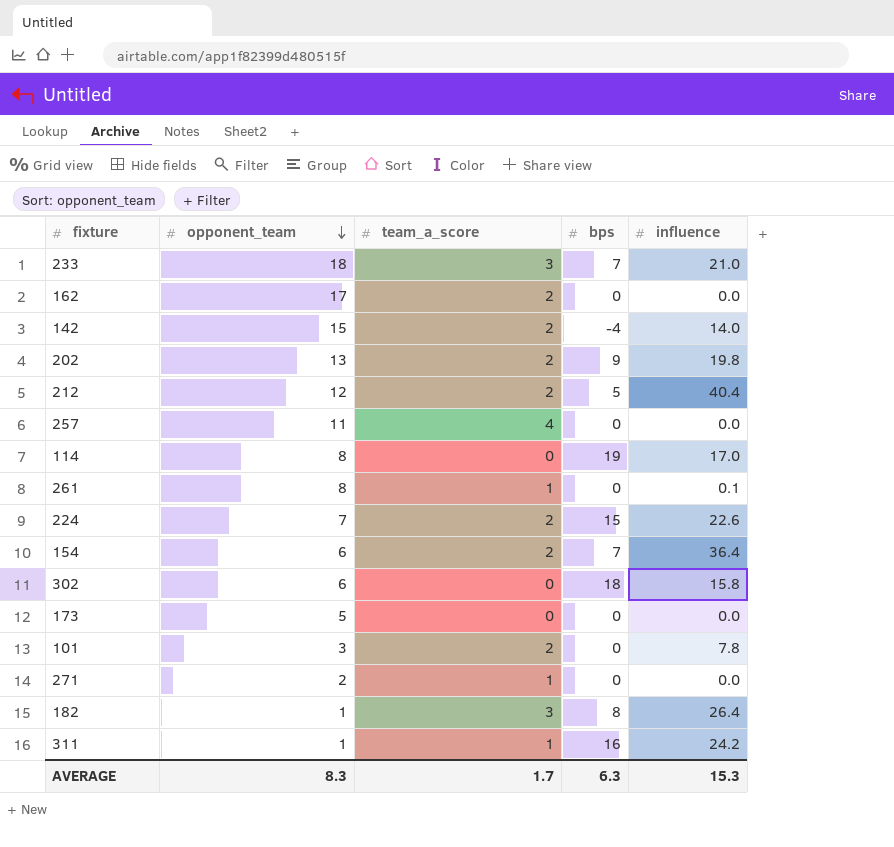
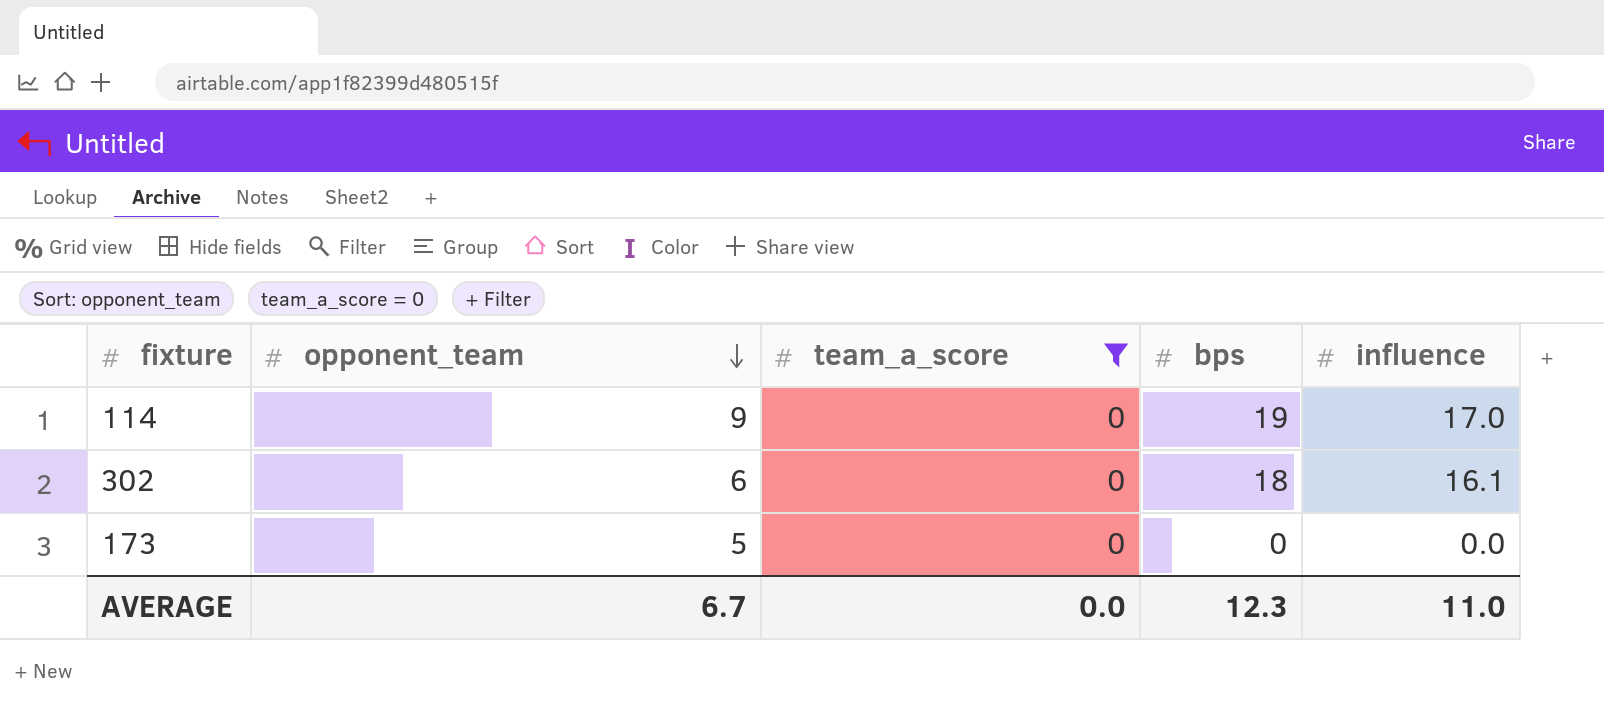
filter: none -> team_a_score = 0
114 | opponent_team: 8 -> 9
302 | influence: 15.8 -> 16.1
AVERAGE | opponent_team: 8.3 -> 6.7
AVERAGE | team_a_score: 1.7 -> 0.0
AVERAGE | bps: 6.3 -> 12.3
AVERAGE | influence: 15.3 -> 11.0

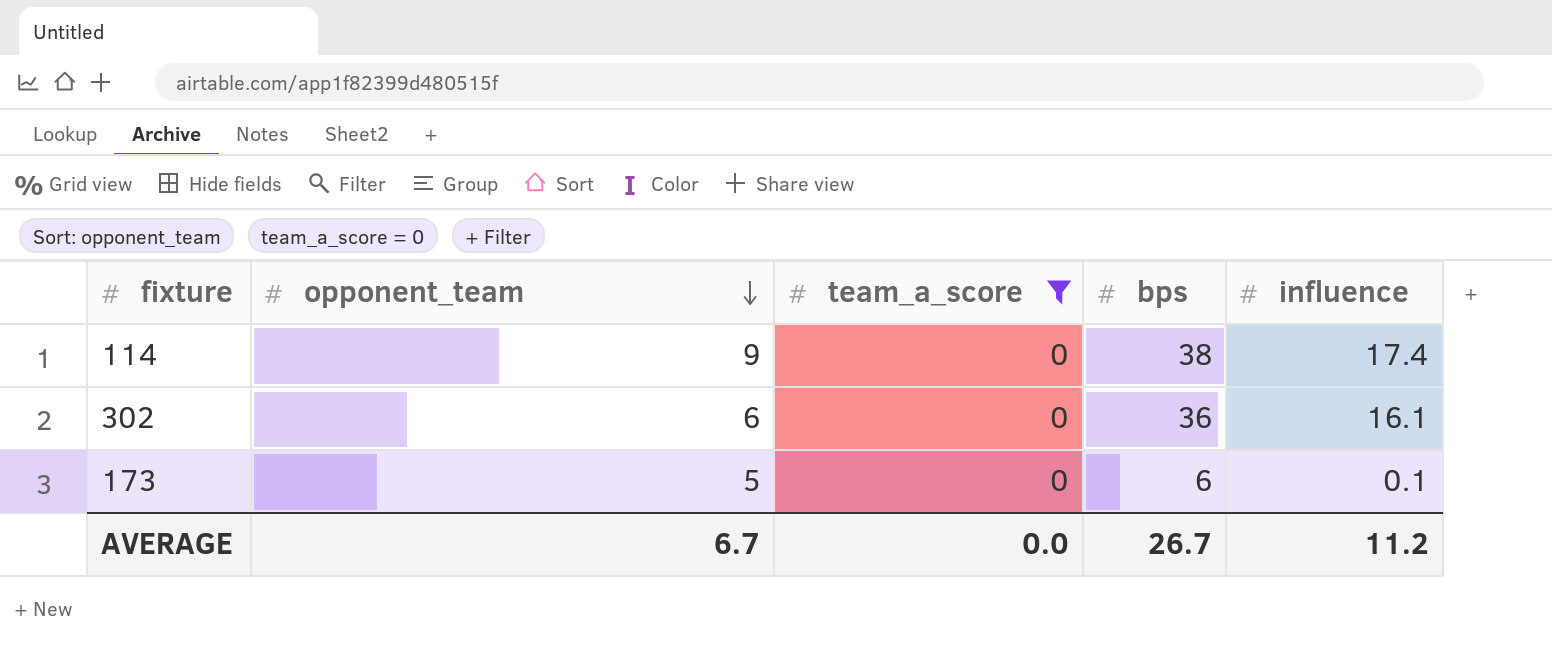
114 | bps: 19 -> 38
114 | influence: 17.0 -> 17.4
302 | bps: 18 -> 36
173 | bps: 0 -> 6
173 | influence: 0.0 -> 0.1
AVERAGE | bps: 12.3 -> 26.7
AVERAGE | influence: 11.0 -> 11.2

